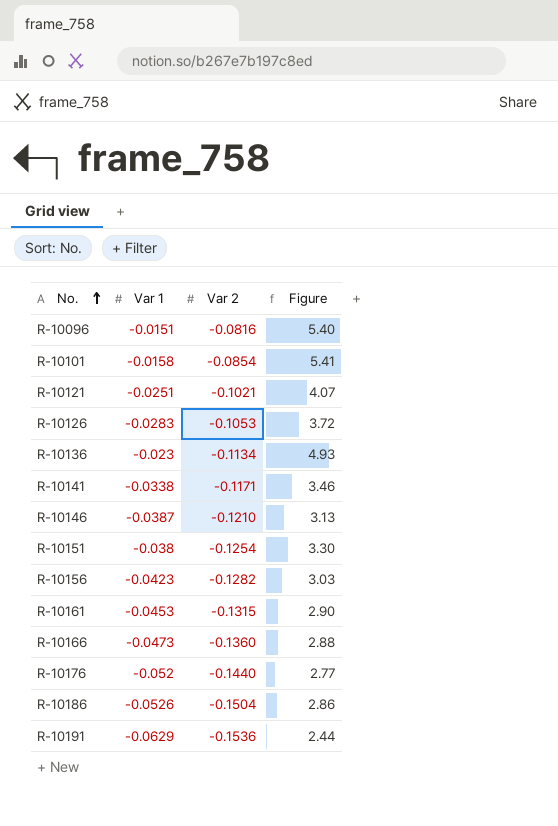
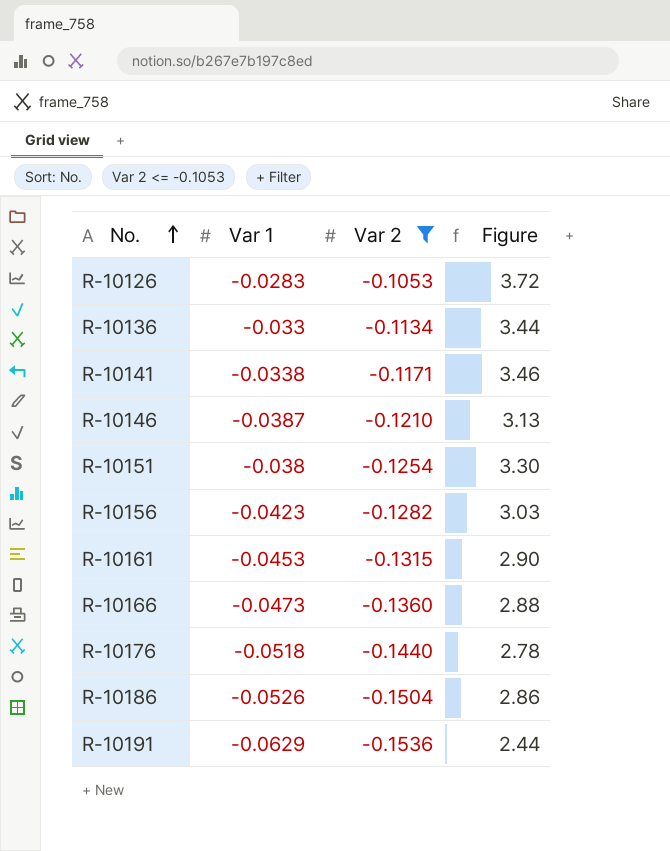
filter: none -> Var 2 <= -0.1053
R-10136 | Var 1: -0.023 -> -0.033
R-10136 | Figure: 4.93 -> 3.44
R-10176 | Var 1: -0.052 -> -0.0518
R-10176 | Figure: 2.77 -> 2.78

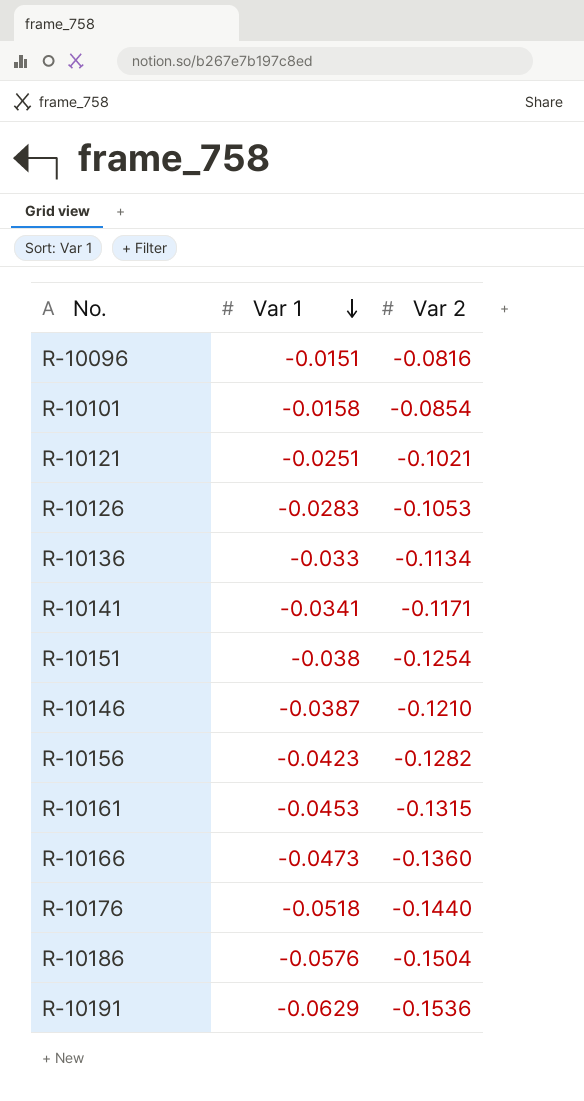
filter: Var 2 <= -0.1053 -> none
row order: No. ascending -> Var 1 descending
column Figure | formula: [Var 2] / [Var 1] -> none
R-10141 | Var 1: -0.0338 -> -0.0341
R-10186 | Var 1: -0.0526 -> -0.0576

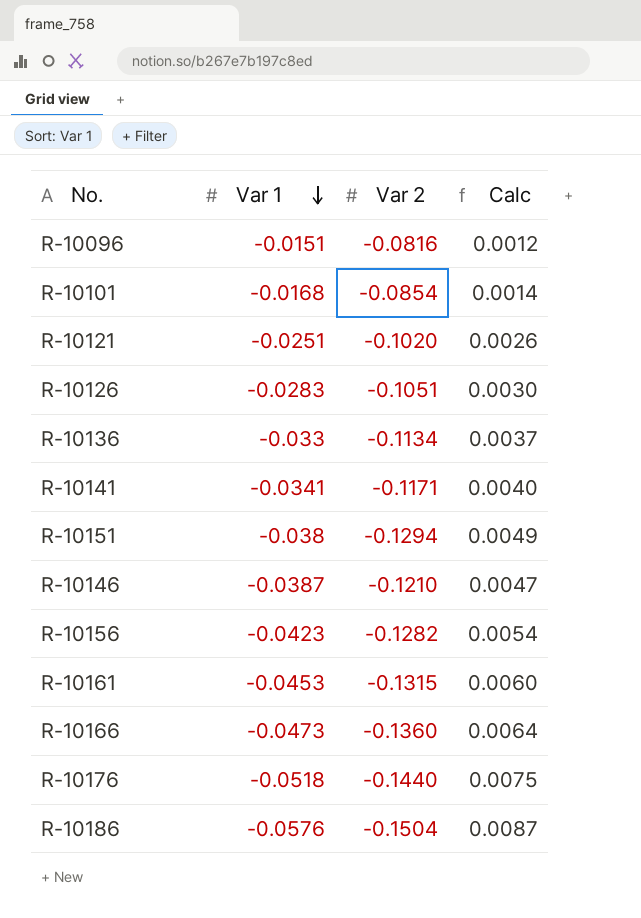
column Calc | formula: none -> [Var 1] * [Var 2]
row R-10191: -0.0629 | -0.1536 -> none
R-10101 | Var 1: -0.0158 -> -0.0168
R-10121 | Var 2: -0.1021 -> -0.1020
R-10126 | Var 2: -0.1053 -> -0.1051
R-10151 | Var 2: -0.1254 -> -0.1294

